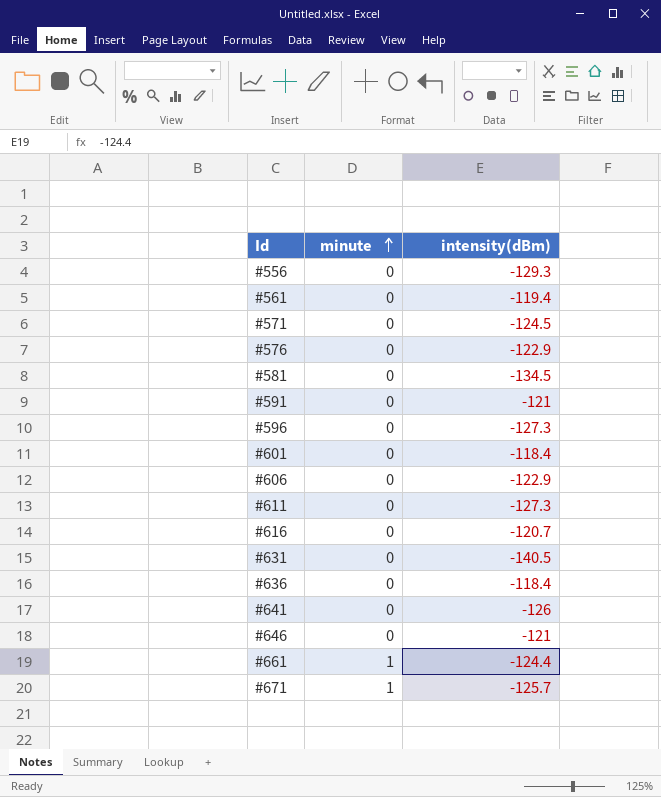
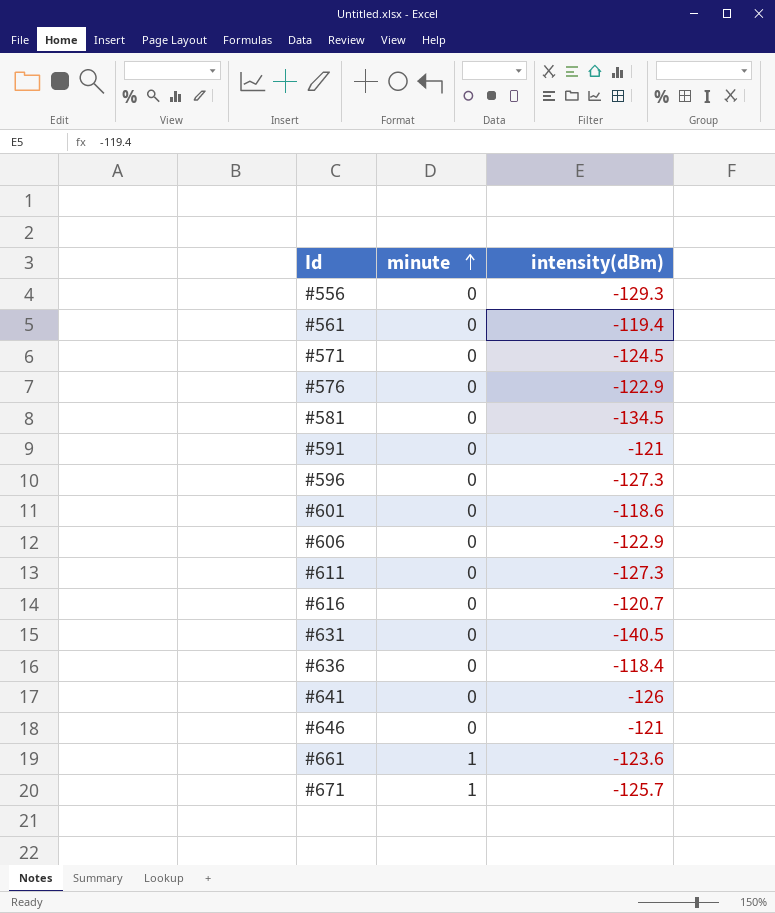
#601 | intensity(dBm): -118.4 -> -118.6
#661 | intensity(dBm): -124.4 -> -123.6

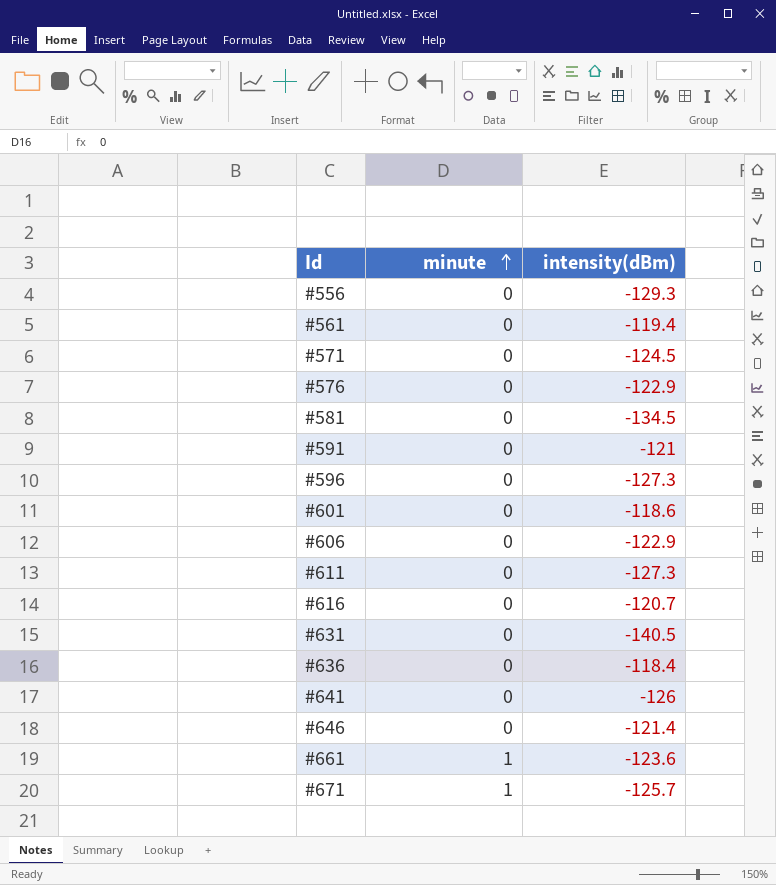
#646 | intensity(dBm): -121 -> -121.4

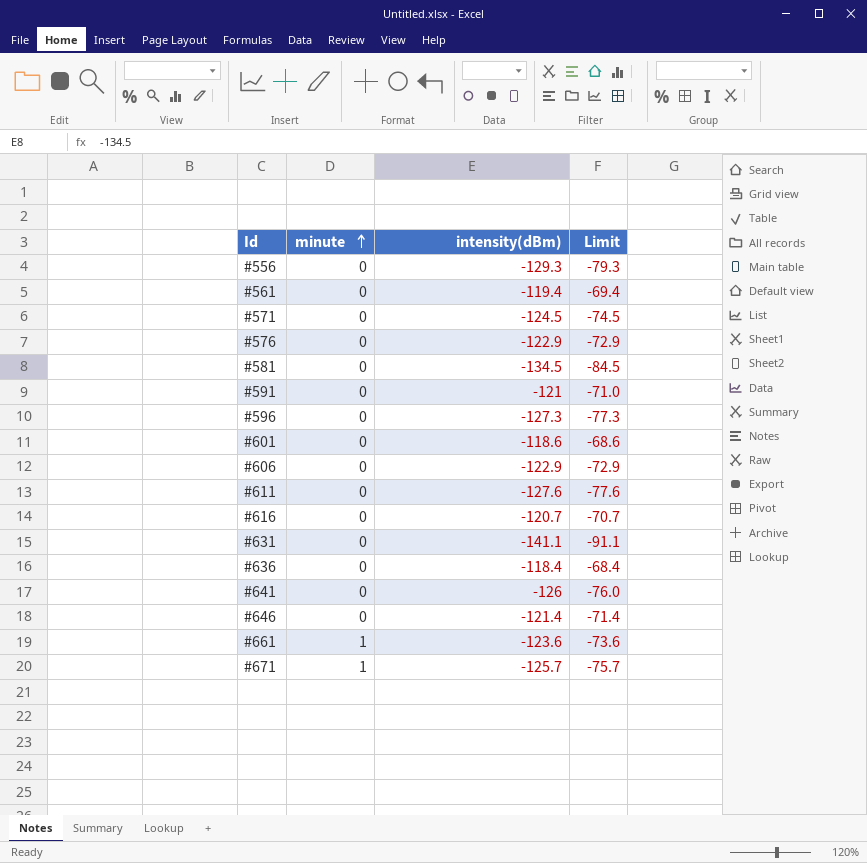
column Limit | formula: none -> [intensity(dBm)] + 50
#611 | intensity(dBm): -127.3 -> -127.6
#631 | intensity(dBm): -140.5 -> -141.1

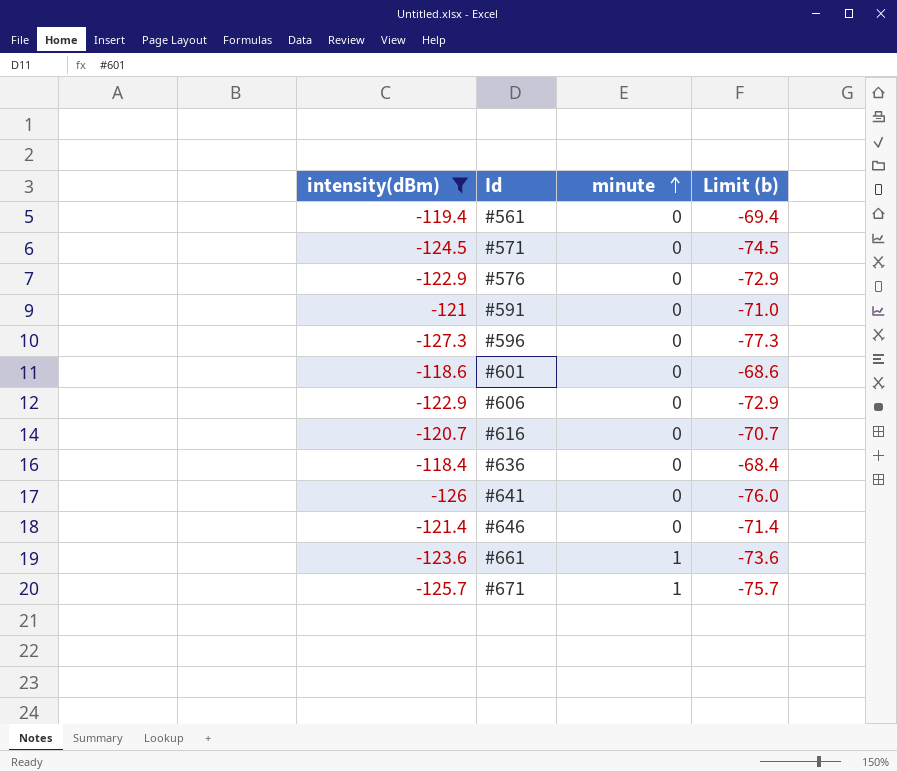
filter: none -> intensity(dBm) >= -127.3
column intensity(dBm) | position: 3 -> 1
column name: Limit -> Limit (b)

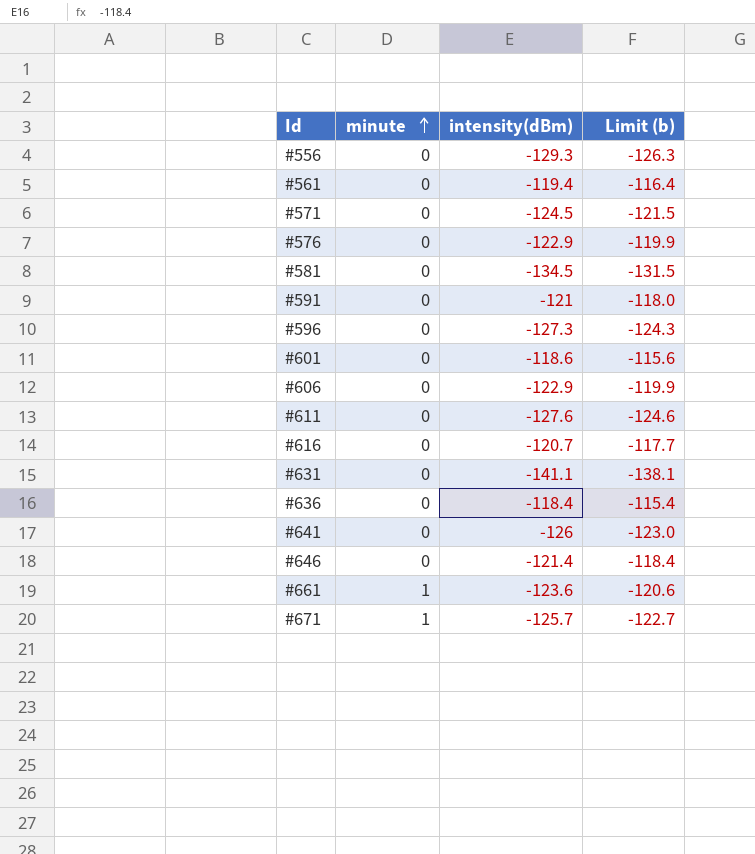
filter: intensity(dBm) >= -127.3 -> none
column intensity(dBm) | position: 1 -> 3
column Limit (b) | formula: [intensity(dBm)] + 50 -> [intensity(dBm)] + 3

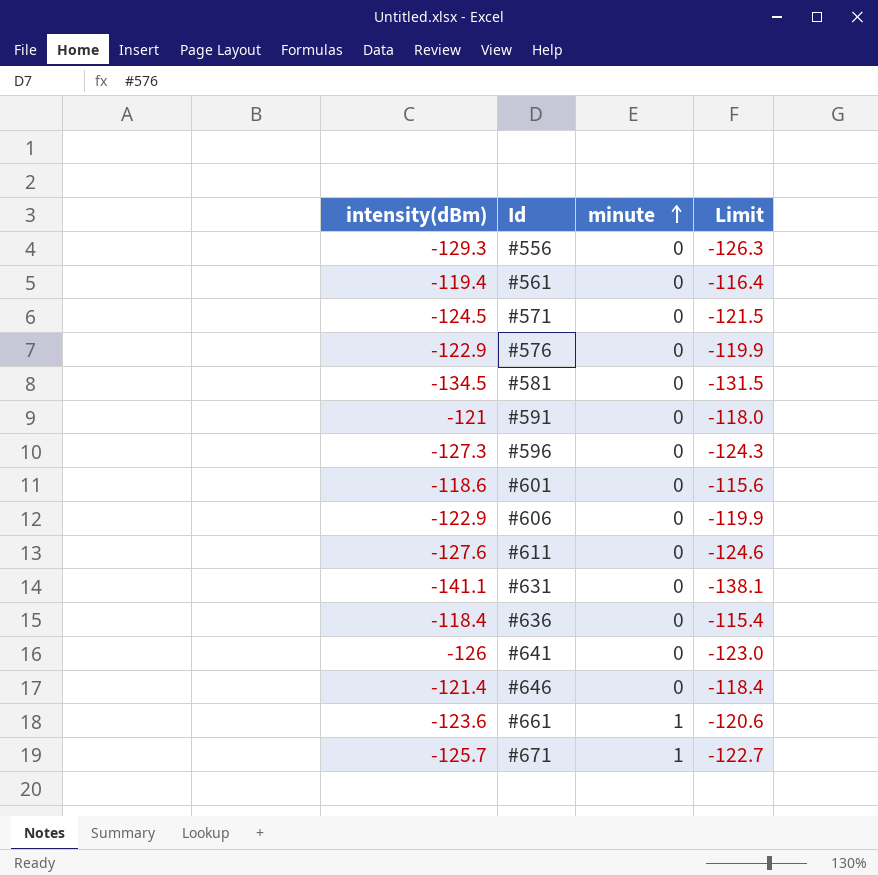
column intensity(dBm) | position: 3 -> 1
column name: Limit (b) -> Limit
row #616: 0 | -120.7 | -117.7 -> none

